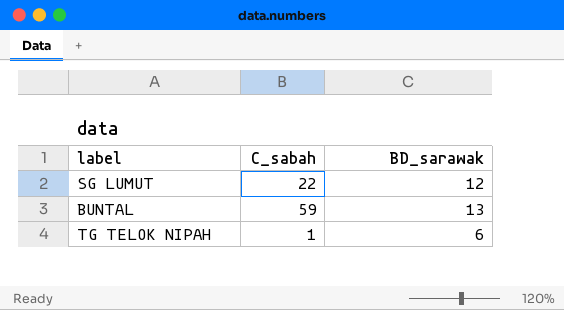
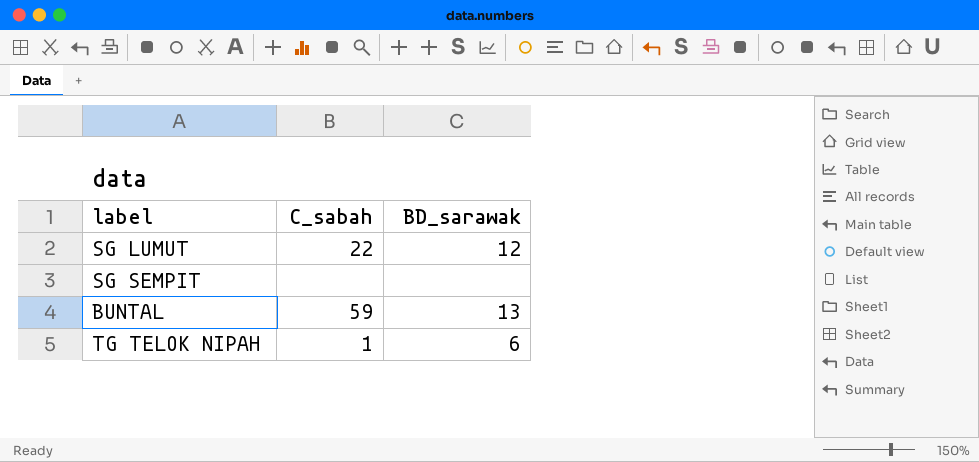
row SG SEMPIT: none -> none | none

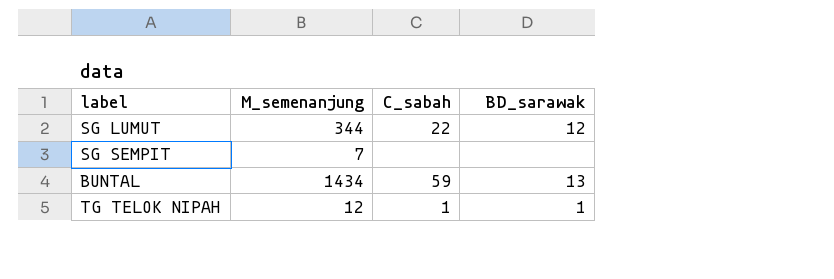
column M_semenanjung | position: none -> 2
TG TELOK NIPAH | BD_sarawak: 6 -> 1

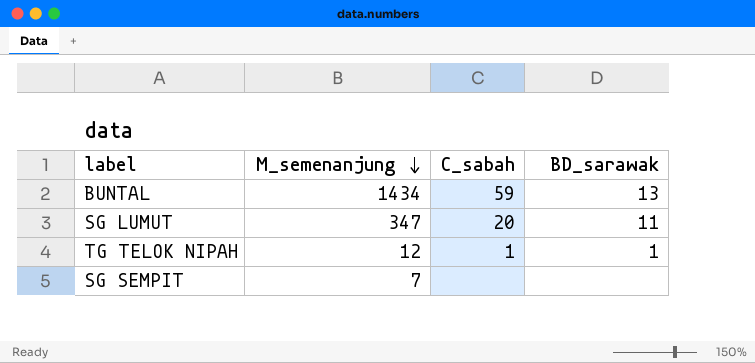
row order: none -> M_semenanjung descending
SG LUMUT | M_semenanjung: 344 -> 347
SG LUMUT | C_sabah: 22 -> 20
SG LUMUT | BD_sarawak: 12 -> 11

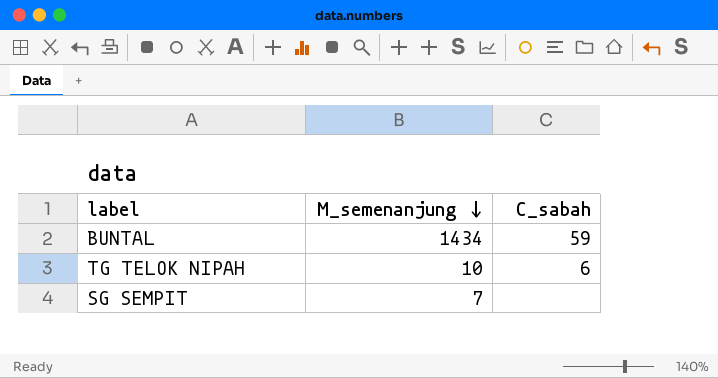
column BD_sarawak | position: 4 -> none
row SG LUMUT: 347 | 20 | 11 -> none
TG TELOK NIPAH | M_semenanjung: 12 -> 10
TG TELOK NIPAH | C_sabah: 1 -> 6

